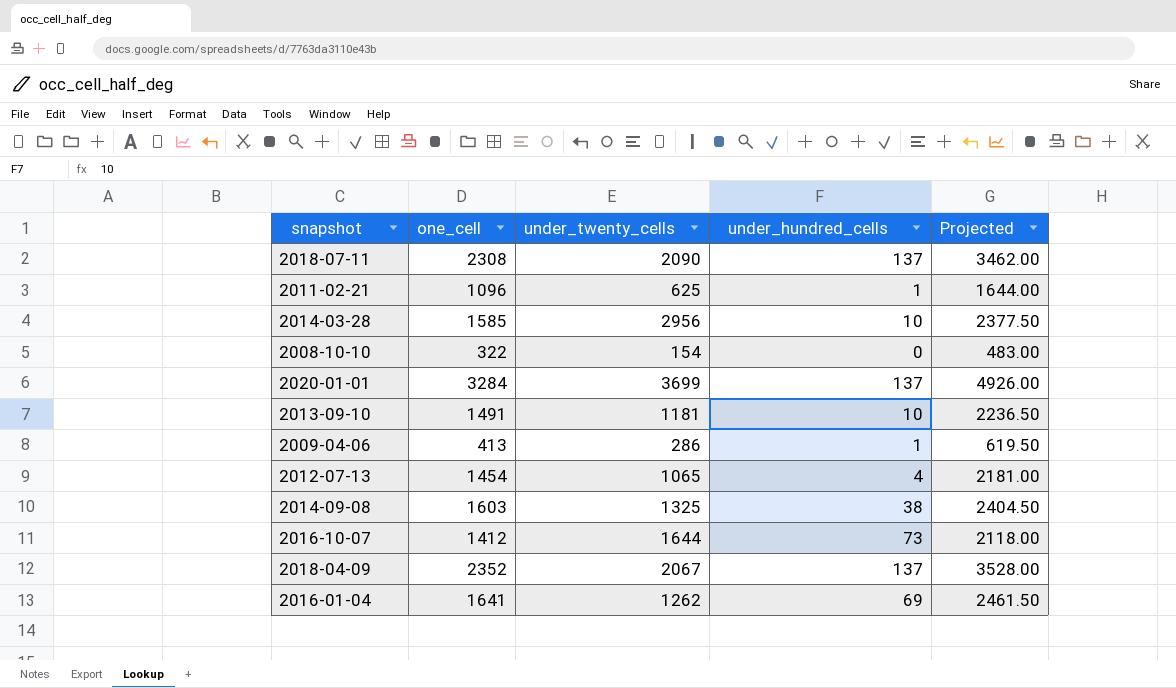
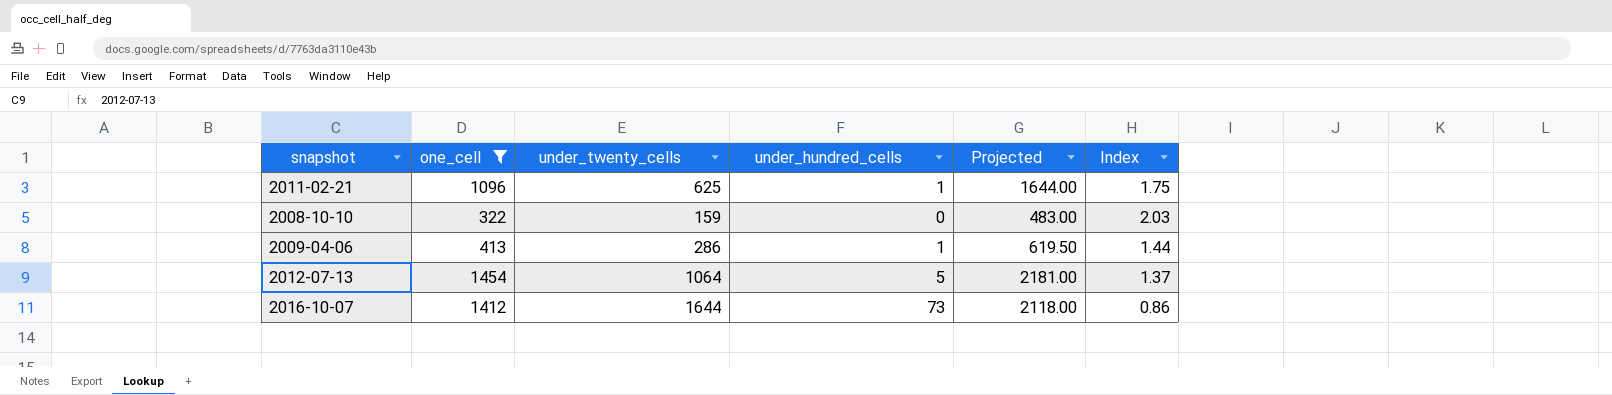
filter: none -> one_cell <= 1454
column Index | formula: none -> [one_cell] / [under_twenty_cells]
2008-10-10 | under_twenty_cells: 154 -> 159
2012-07-13 | under_twenty_cells: 1065 -> 1064
2012-07-13 | under_hundred_cells: 4 -> 5

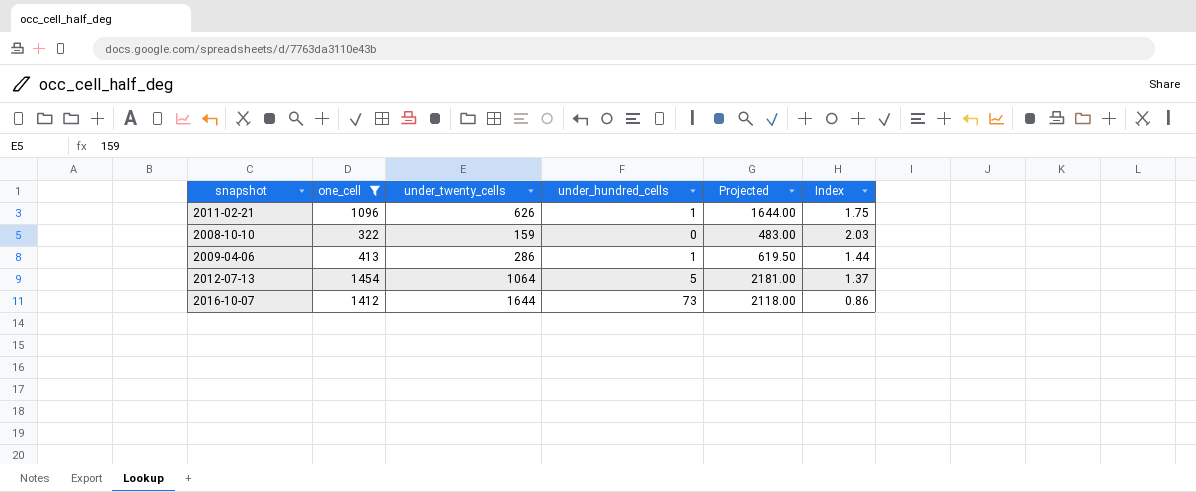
2011-02-21 | under_twenty_cells: 625 -> 626

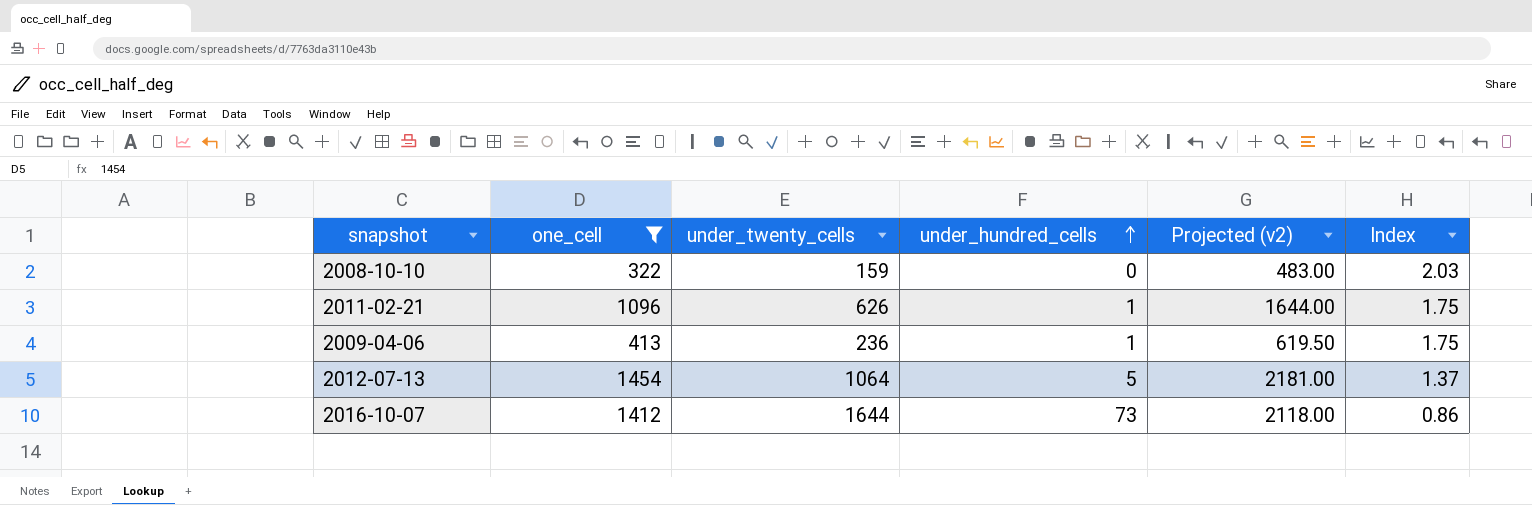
row order: none -> under_hundred_cells ascending
column name: Projected -> Projected (v2)
2009-04-06 | under_twenty_cells: 286 -> 236
2009-04-06 | Index: 1.44 -> 1.75

